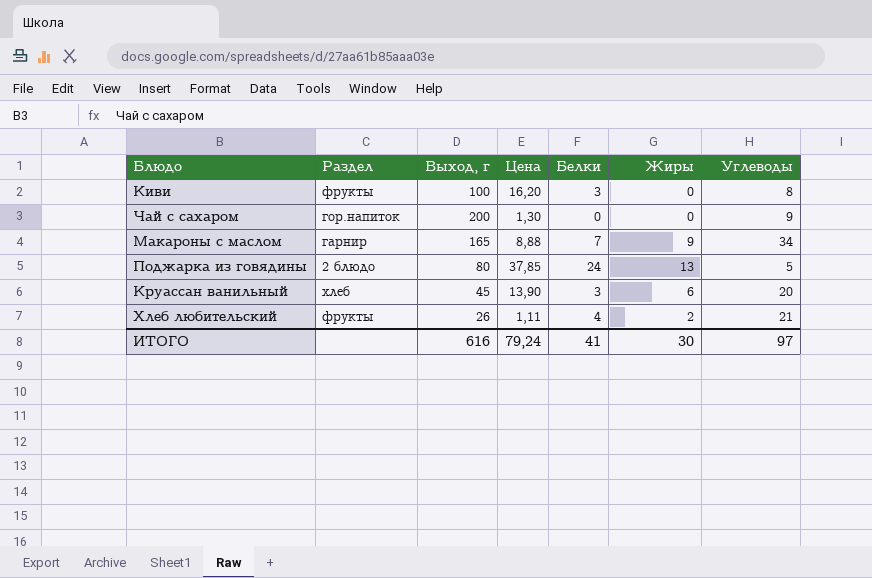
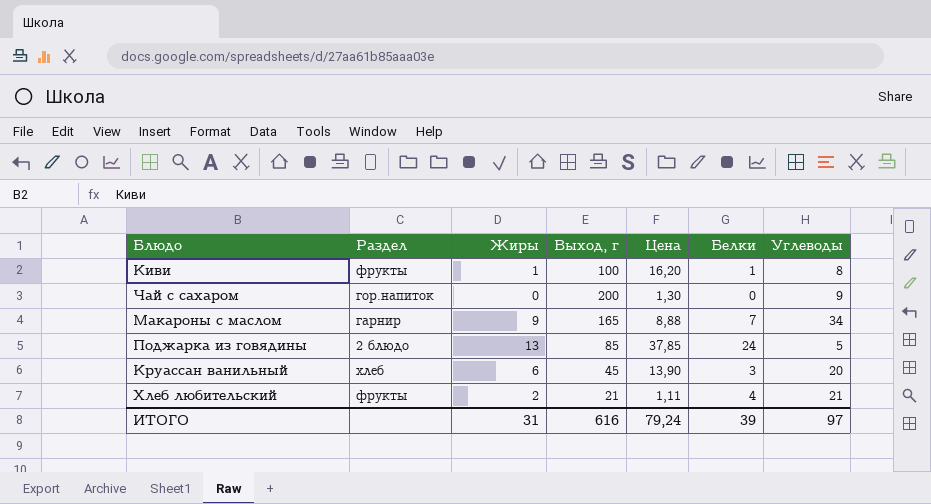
column Жиры | position: 6 -> 3
Киви | Жиры: 0 -> 1
Киви | Белки: 3 -> 1
Поджарка из говядины | Выход, г: 80 -> 85
Хлеб любительский | Выход, г: 26 -> 21
ИТОГО | Жиры: 30 -> 31
ИТОГО | Белки: 41 -> 39

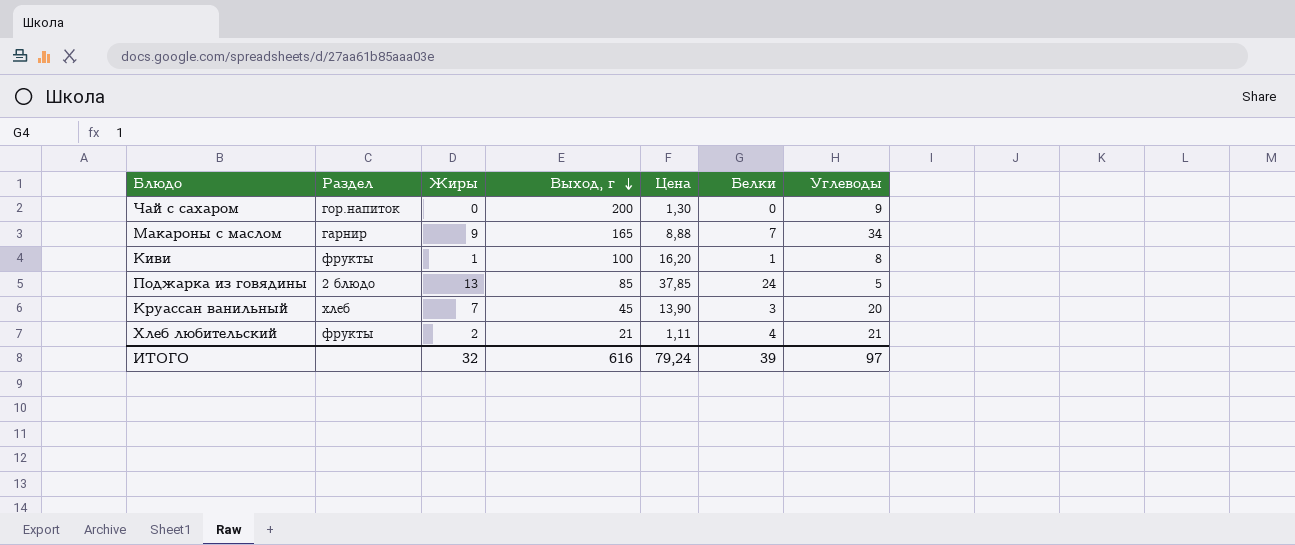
row order: none -> Выход, г descending
Круассан ванильный | Жиры: 6 -> 7
ИТОГО | Жиры: 31 -> 32

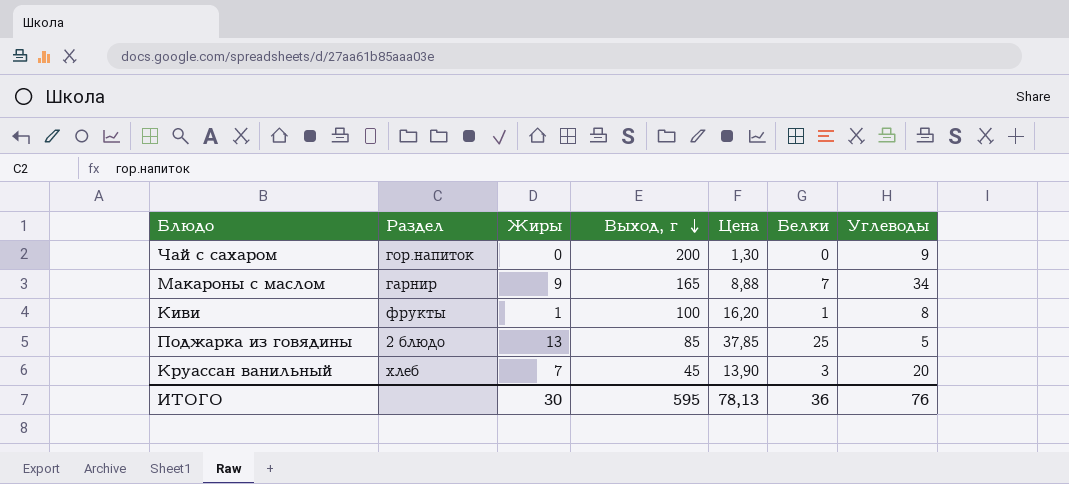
row Хлеб любительский: фрукты | 2 | 21 | 1,11 | 4 | 21 -> none
Поджарка из говядины | Белки: 24 -> 25
ИТОГО | Жиры: 32 -> 30
ИТОГО | Выход, г: 616 -> 595
ИТОГО | Цена: 79,24 -> 78,13
ИТОГО | Белки: 39 -> 36
ИТОГО | Углеводы: 97 -> 76

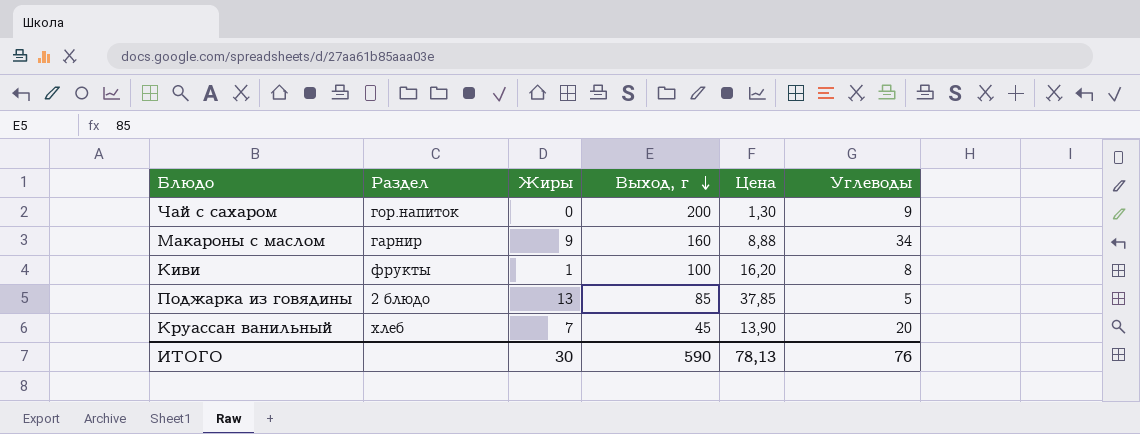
column Белки | position: 6 -> none
Макароны с маслом | Выход, г: 165 -> 160
ИТОГО | Выход, г: 595 -> 590

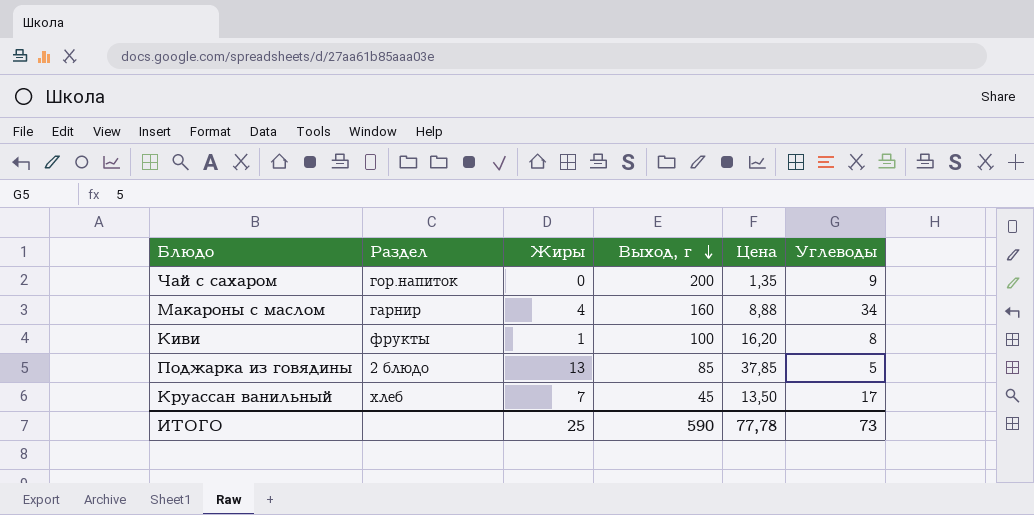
Чай с сахаром | Цена: 1,30 -> 1,35
Макароны с маслом | Жиры: 9 -> 4
Круассан ванильный | Цена: 13,90 -> 13,50
Круассан ванильный | Углеводы: 20 -> 17
ИТОГО | Жиры: 30 -> 25
ИТОГО | Цена: 78,13 -> 77,78
ИТОГО | Углеводы: 76 -> 73

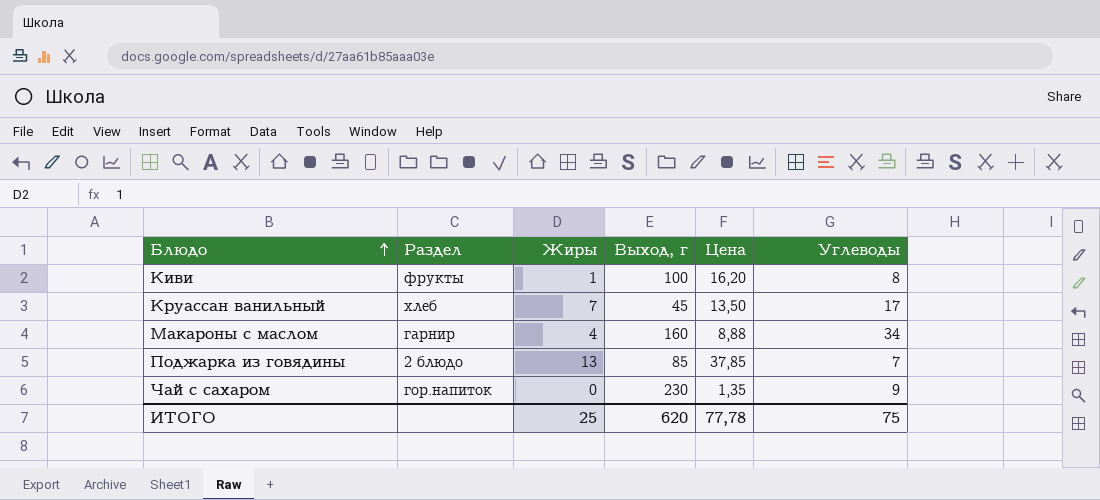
row order: Выход, г descending -> Блюдо ascending
Поджарка из говядины | Углеводы: 5 -> 7
Чай с сахаром | Выход, г: 200 -> 230
ИТОГО | Выход, г: 590 -> 620
ИТОГО | Углеводы: 73 -> 75

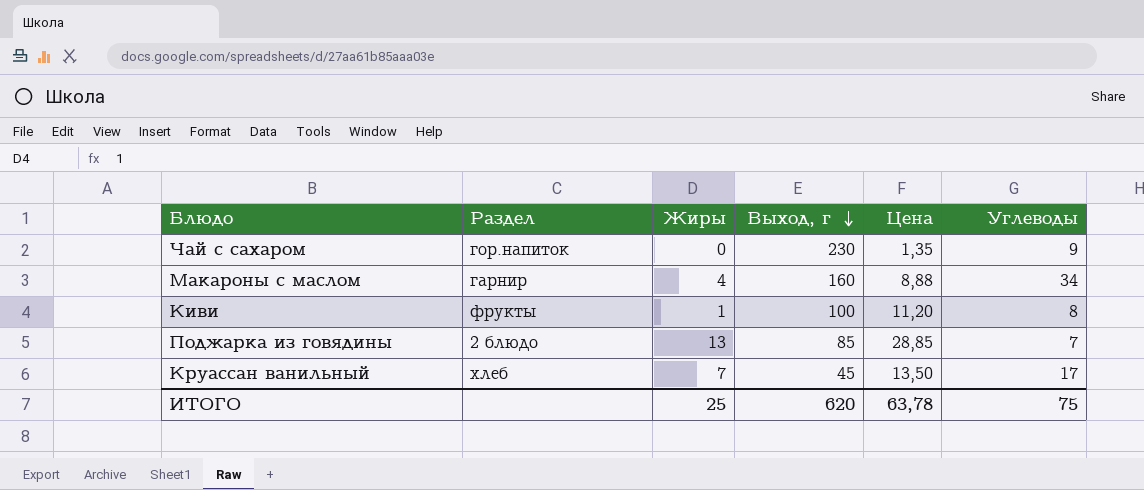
row order: Блюдо ascending -> Выход, г descending
Киви | Цена: 16,20 -> 11,20
Поджарка из говядины | Цена: 37,85 -> 28,85
ИТОГО | Цена: 77,78 -> 63,78

